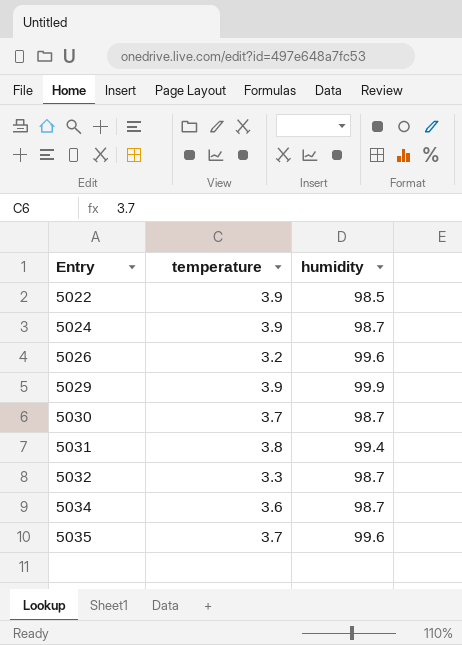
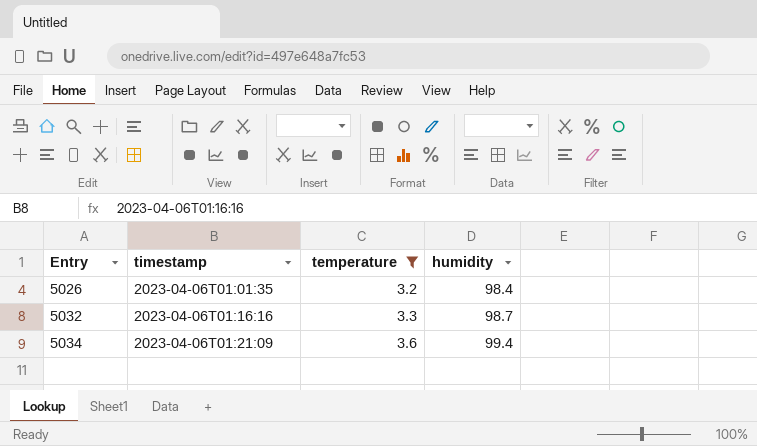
filter: none -> temperature <= 3.6
column timestamp | position: none -> 2
5026 | humidity: 99.6 -> 98.4
5034 | humidity: 98.7 -> 99.4

